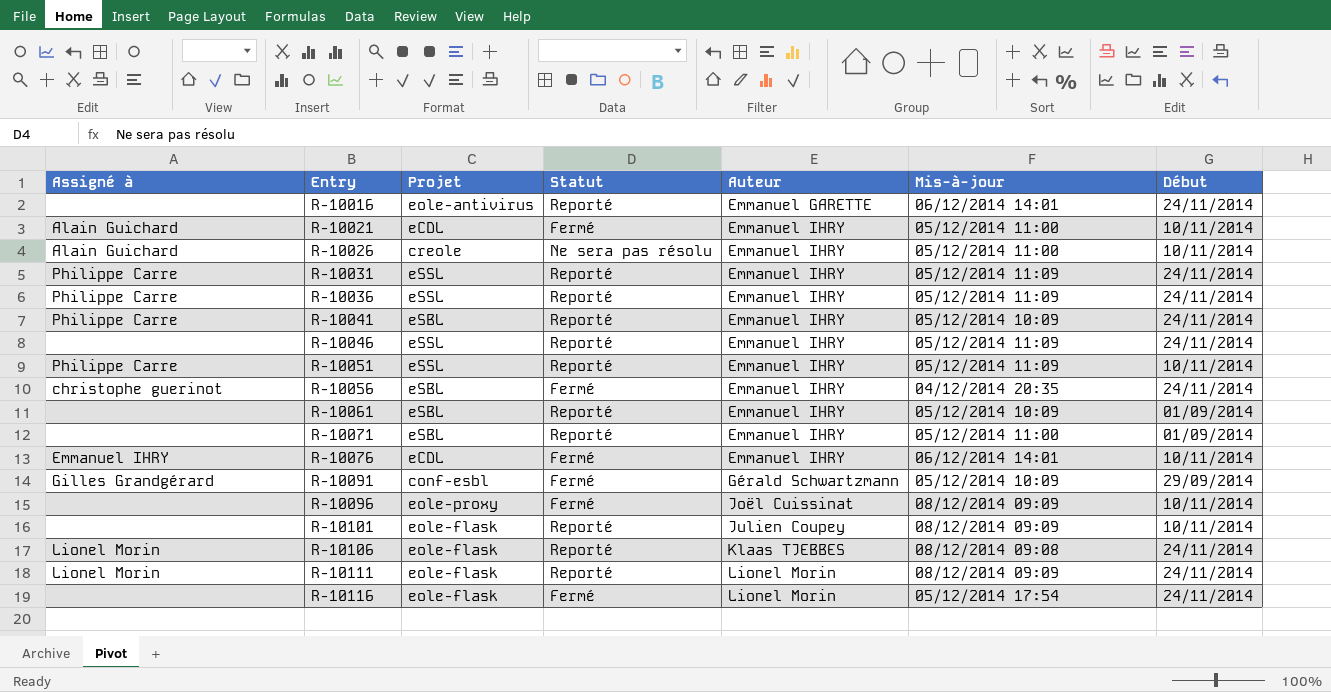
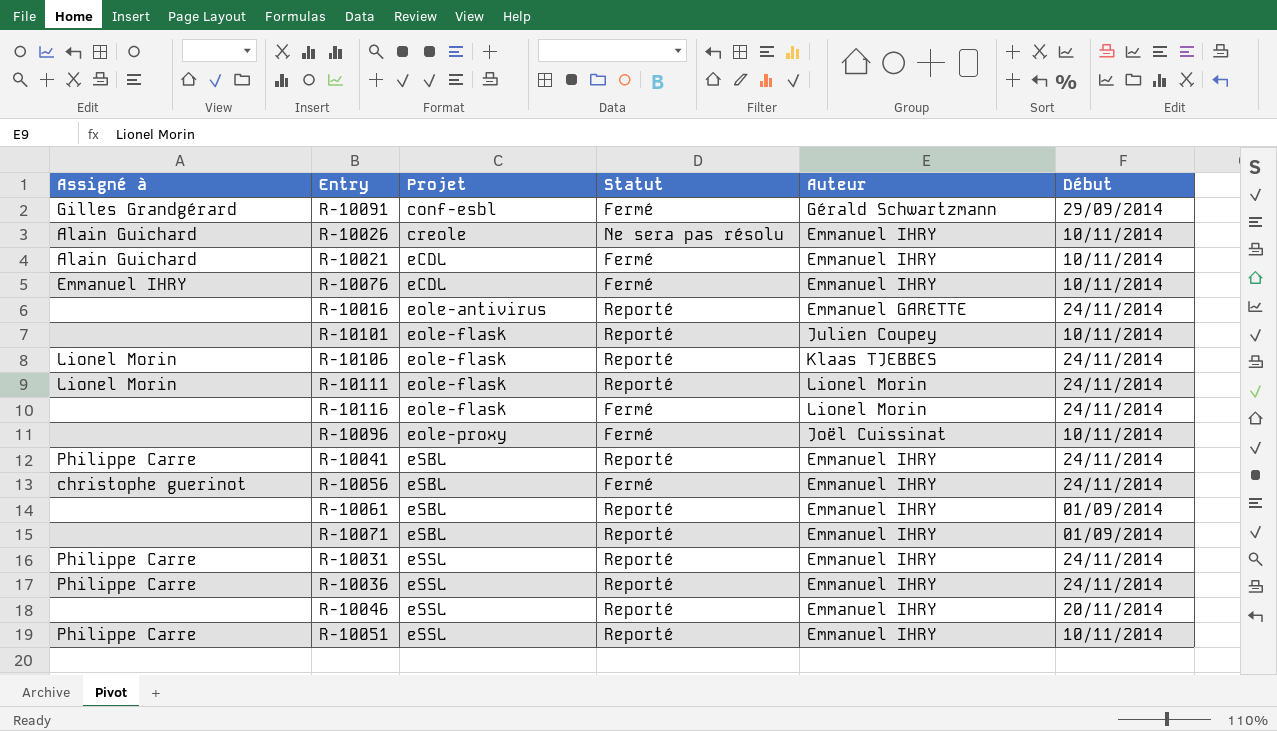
row order: Entry ascending -> Projet ascending
column Mis-à-jour | position: 6 -> none
R-10046 | Début: 24/11/2014 -> 20/11/2014

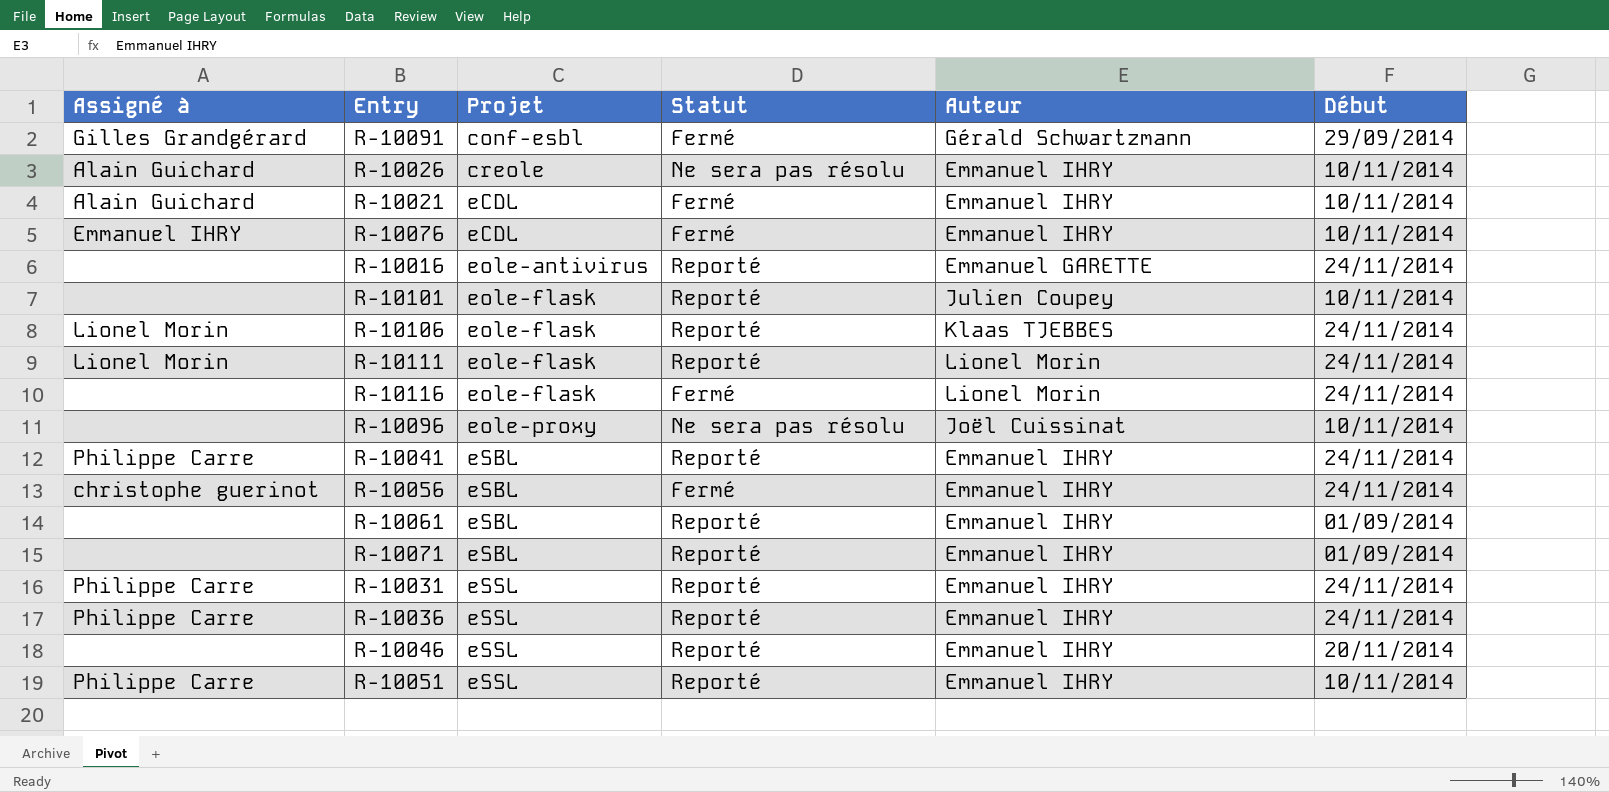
R-10096 | Statut: Fermé -> Ne sera pas résolu

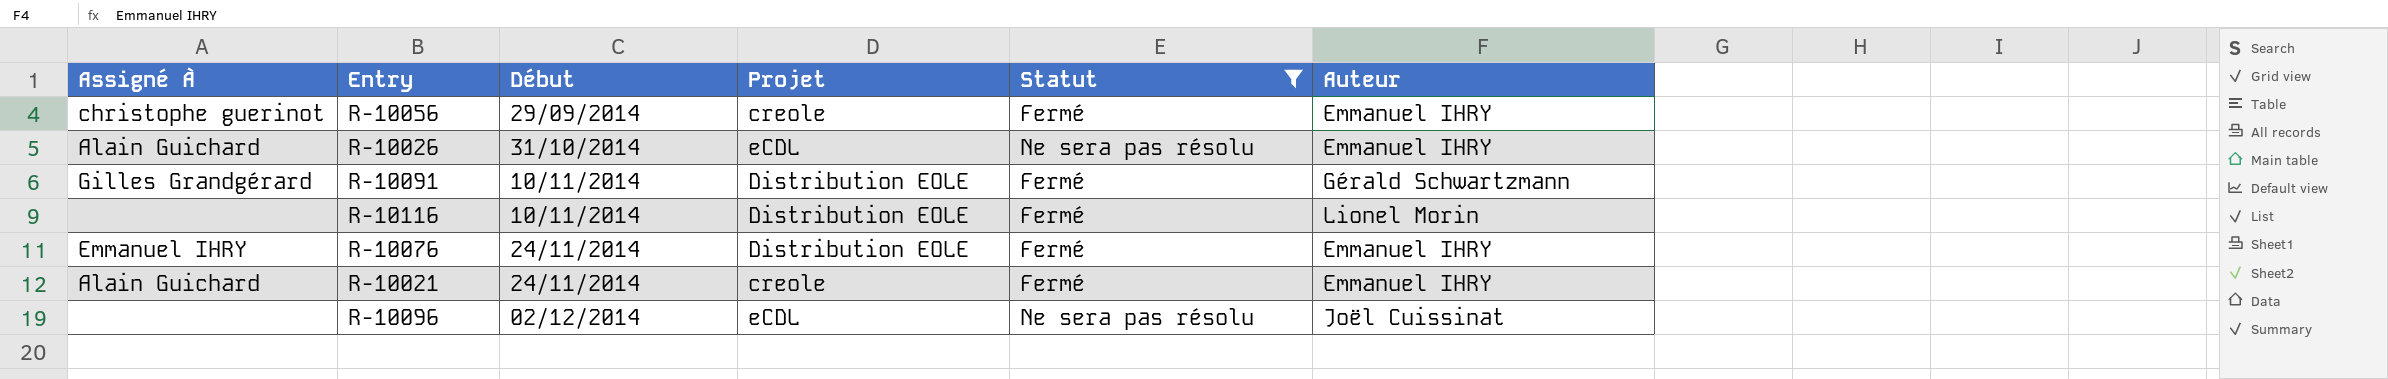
filter: none -> Statut != Reporté
row order: Projet ascending -> Début ascending
column name: Assigné à -> Assigné À
column Début | position: 6 -> 3
R-10056 | Début: 24/11/2014 -> 29/09/2014
R-10056 | Projet: eSBL -> creole
R-10026 | Début: 10/11/2014 -> 31/10/2014
R-10026 | Projet: creole -> eCDL
R-10091 | Début: 29/09/2014 -> 10/11/2014
R-10091 | Projet: conf-esbl -> Distribution EOLE
R-10116 | Début: 24/11/2014 -> 10/11/2014
R-10116 | Projet: eole-flask -> Distribution EOLE
R-10076 | Début: 10/11/2014 -> 24/11/2014
R-10076 | Projet: eCDL -> Distribution EOLE
R-10021 | Début: 10/11/2014 -> 24/11/2014
R-10021 | Projet: eCDL -> creole
R-10096 | Début: 10/11/2014 -> 02/12/2014
R-10096 | Projet: eole-proxy -> eCDL

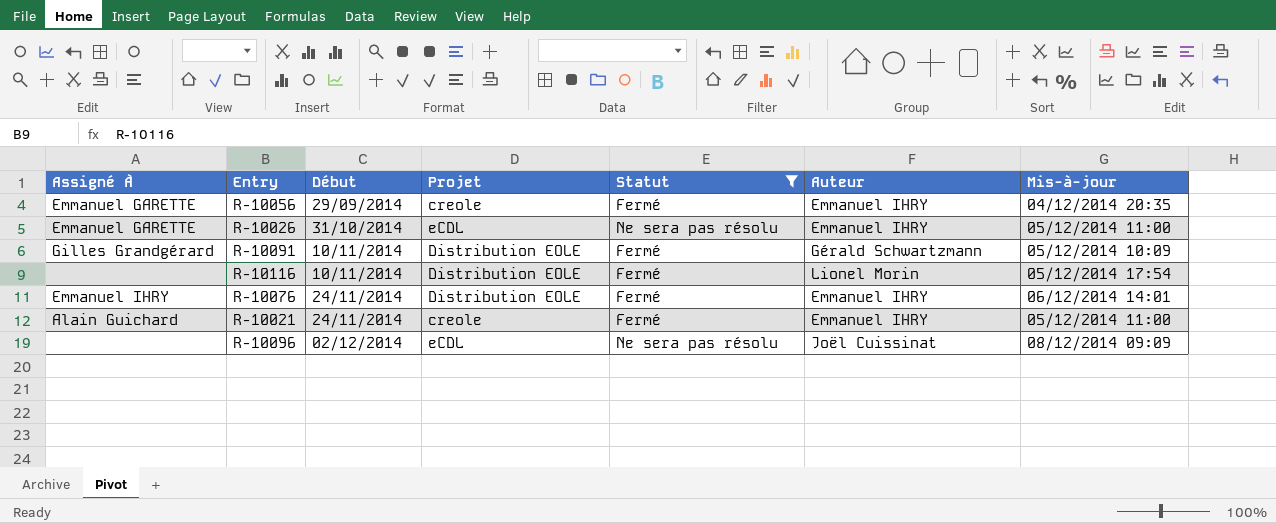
column Mis-à-jour | position: none -> 7
R-10056 | Assigné À: christophe guerinot -> Emmanuel GARETTE
R-10026 | Assigné À: Alain Guichard -> Emmanuel GARETTE

